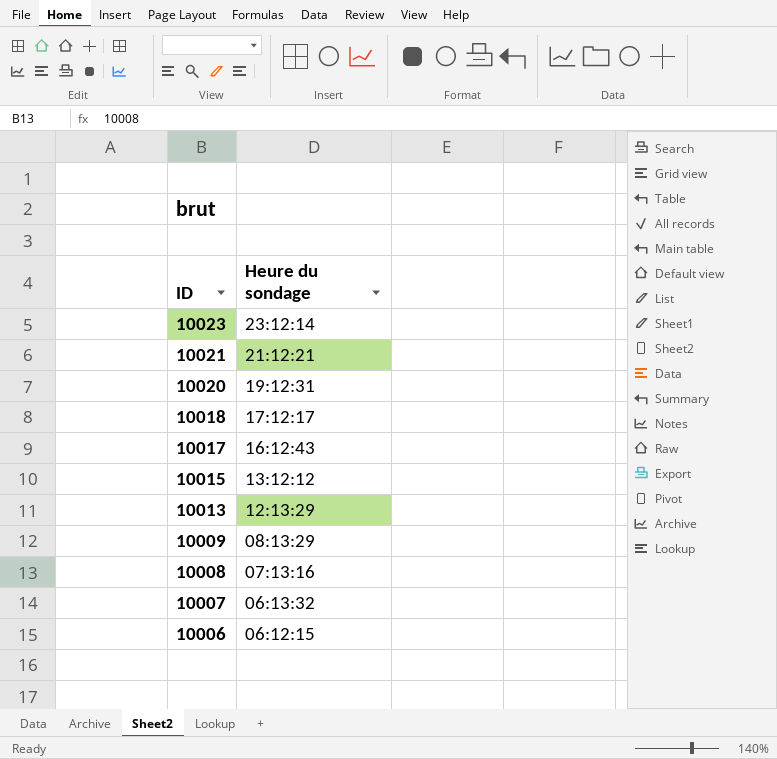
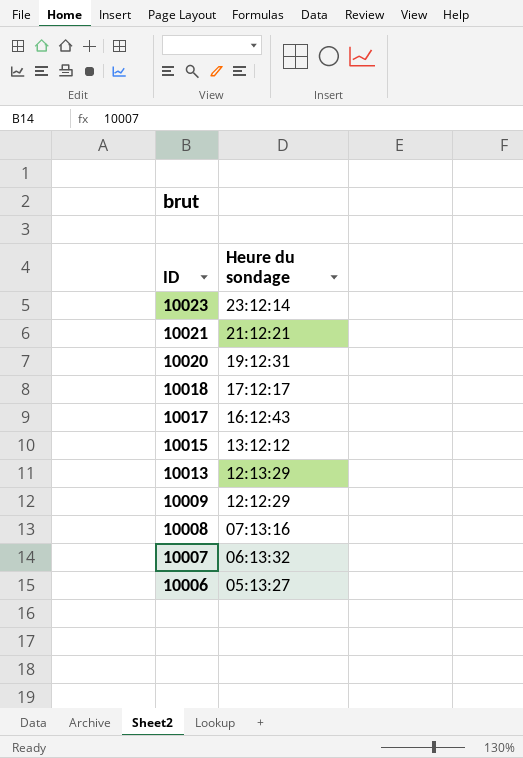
10009 | Heure du sondage: 08:13:29 -> 12:12:29
10006 | Heure du sondage: 06:12:15 -> 05:13:27

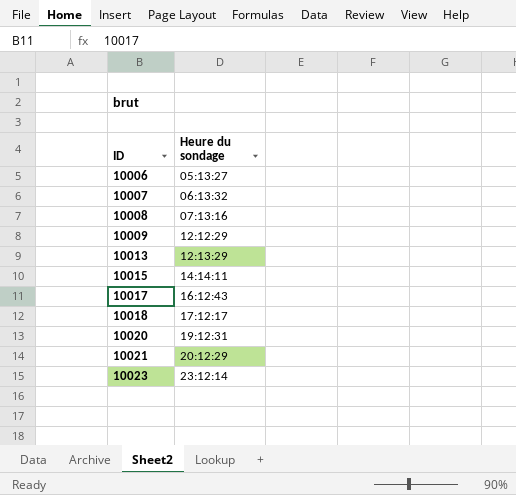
row order: ID descending -> ID ascending
10015 | Heure du sondage: 13:12:12 -> 14:14:11
10021 | Heure du sondage: 21:12:21 -> 20:12:29

